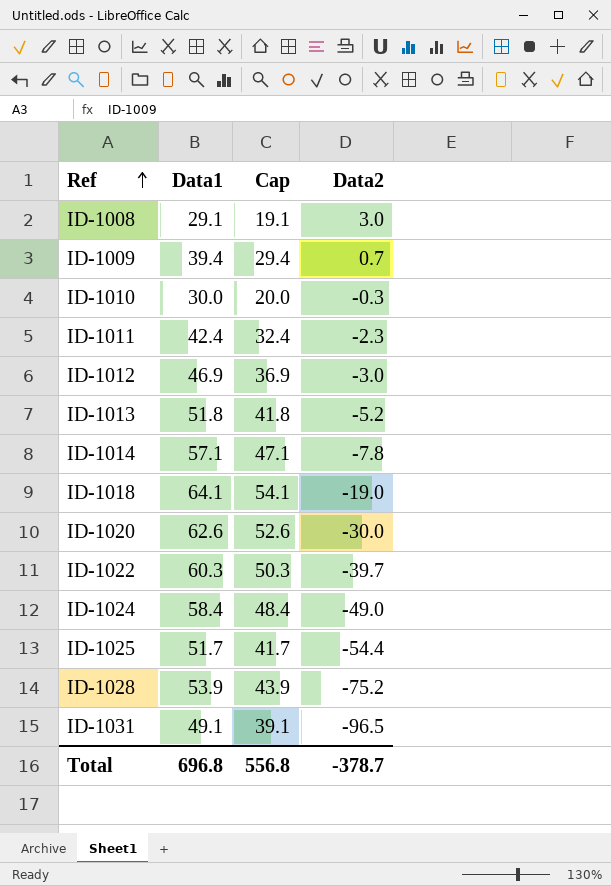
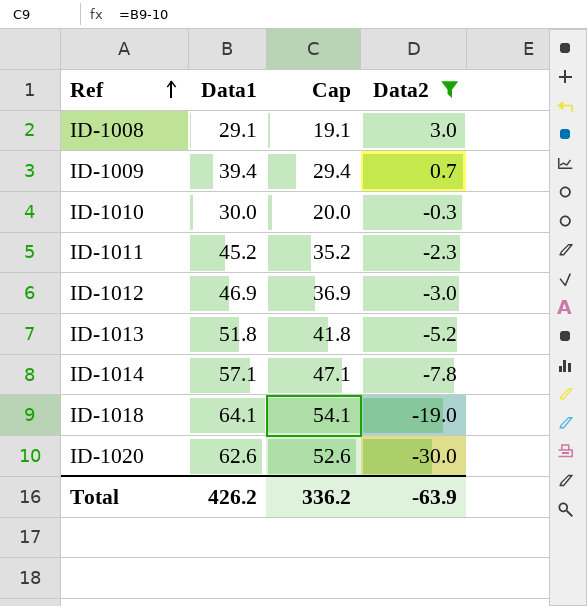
filter: none -> Data2 >= -30.0
ID-1011 | Data1: 42.4 -> 45.2
ID-1011 | Cap: 32.4 -> 35.2
Total | Data1: 696.8 -> 426.2
Total | Cap: 556.8 -> 336.2
Total | Data2: -378.7 -> -63.9

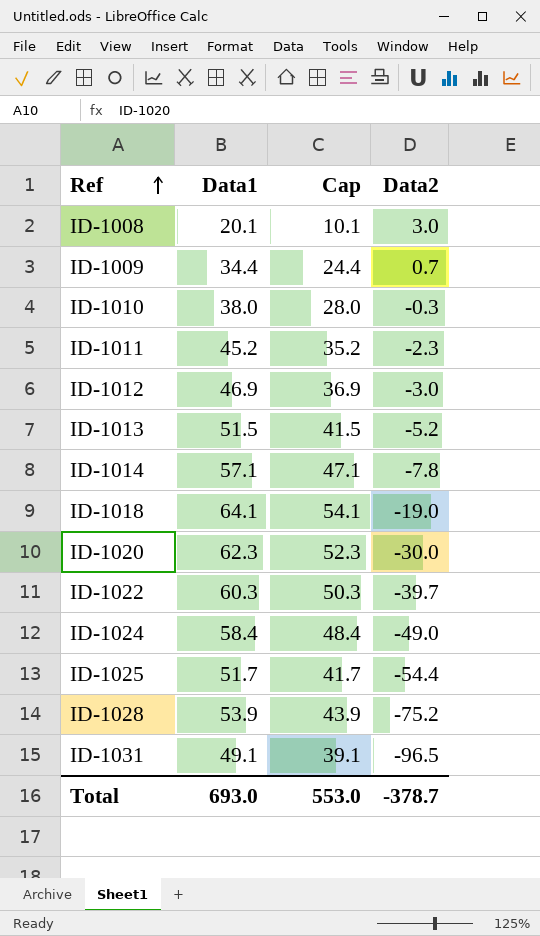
filter: Data2 >= -30.0 -> none
ID-1008 | Data1: 29.1 -> 20.1
ID-1008 | Cap: 19.1 -> 10.1
ID-1009 | Data1: 39.4 -> 34.4
ID-1009 | Cap: 29.4 -> 24.4
ID-1010 | Data1: 30.0 -> 38.0
ID-1010 | Cap: 20.0 -> 28.0
ID-1013 | Data1: 51.8 -> 51.5
ID-1013 | Cap: 41.8 -> 41.5
ID-1020 | Data1: 62.6 -> 62.3
ID-1020 | Cap: 52.6 -> 52.3
Total | Data1: 426.2 -> 693.0
Total | Cap: 336.2 -> 553.0
Total | Data2: -63.9 -> -378.7

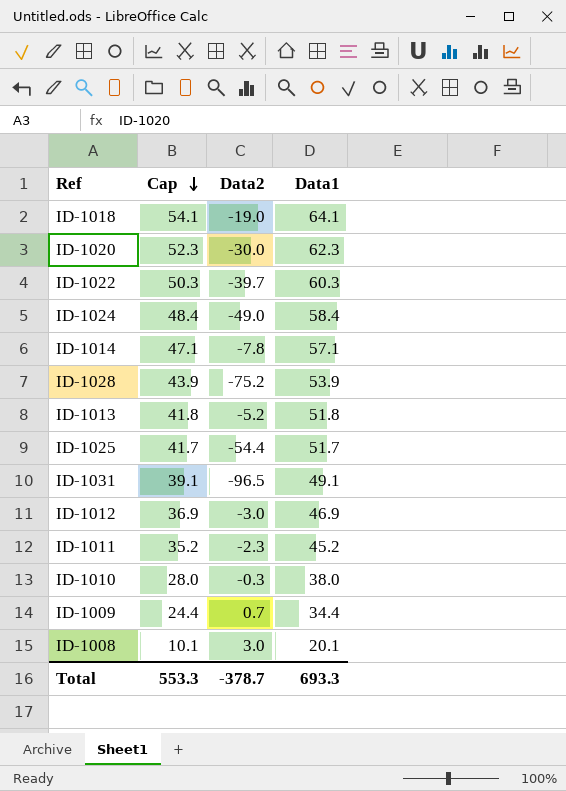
row order: Ref ascending -> Cap descending
column Data1 | position: 2 -> 4
ID-1013 | Cap: 41.5 -> 41.8
ID-1013 | Data1: 51.5 -> 51.8
Total | Cap: 553.0 -> 553.3
Total | Data1: 693.0 -> 693.3

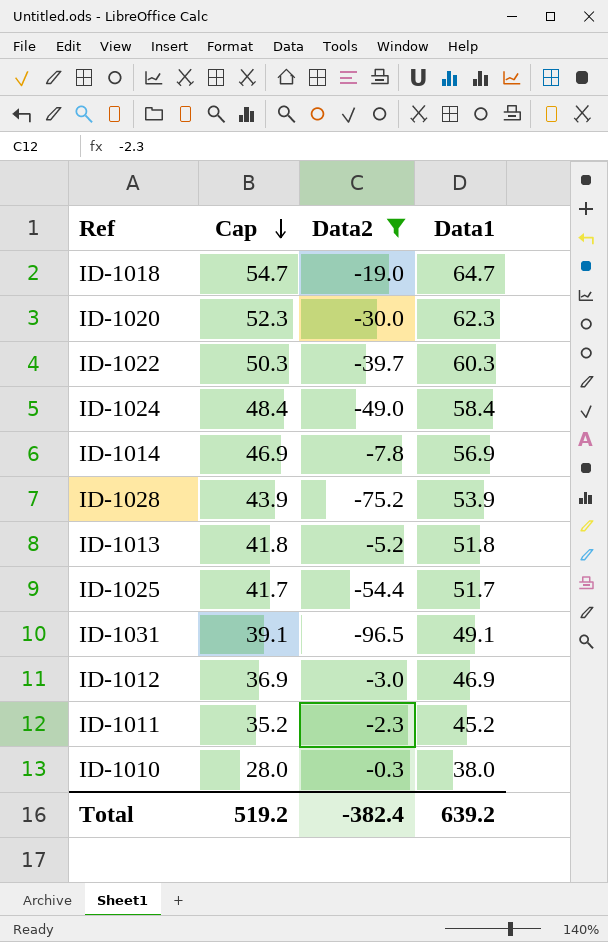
filter: none -> Data2 <= -0.3
ID-1018 | Cap: 54.1 -> 54.7
ID-1018 | Data1: 64.1 -> 64.7
ID-1014 | Cap: 47.1 -> 46.9
ID-1014 | Data1: 57.1 -> 56.9
Total | Cap: 553.3 -> 519.2
Total | Data2: -378.7 -> -382.4
Total | Data1: 693.3 -> 639.2

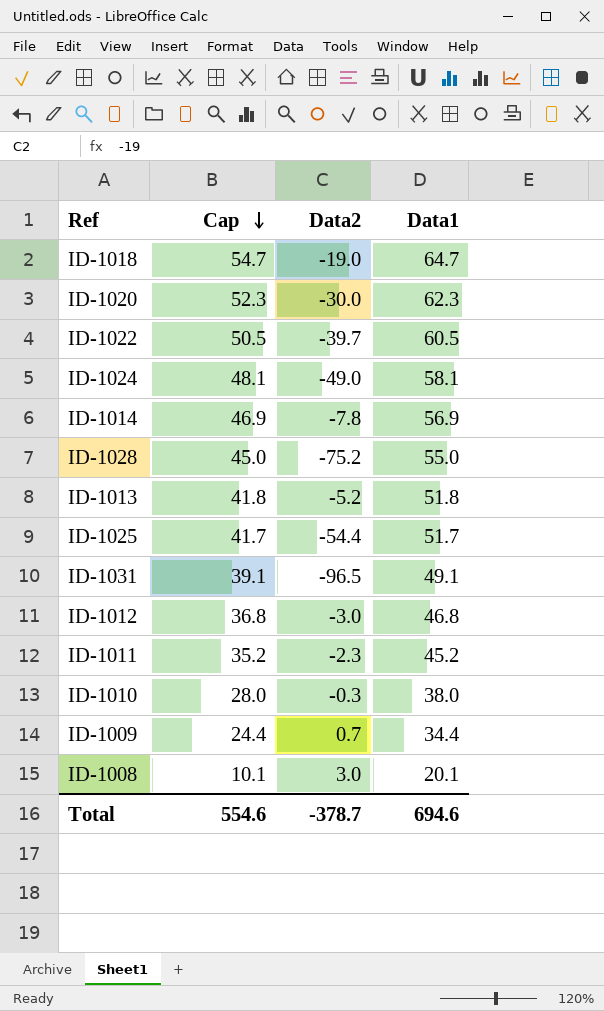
filter: Data2 <= -0.3 -> none
ID-1022 | Cap: 50.3 -> 50.5
ID-1022 | Data1: 60.3 -> 60.5
ID-1024 | Cap: 48.4 -> 48.1
ID-1024 | Data1: 58.4 -> 58.1
ID-1028 | Cap: 43.9 -> 45.0
ID-1028 | Data1: 53.9 -> 55.0
ID-1012 | Cap: 36.9 -> 36.8
ID-1012 | Data1: 46.9 -> 46.8
Total | Cap: 519.2 -> 554.6
Total | Data2: -382.4 -> -378.7
Total | Data1: 639.2 -> 694.6

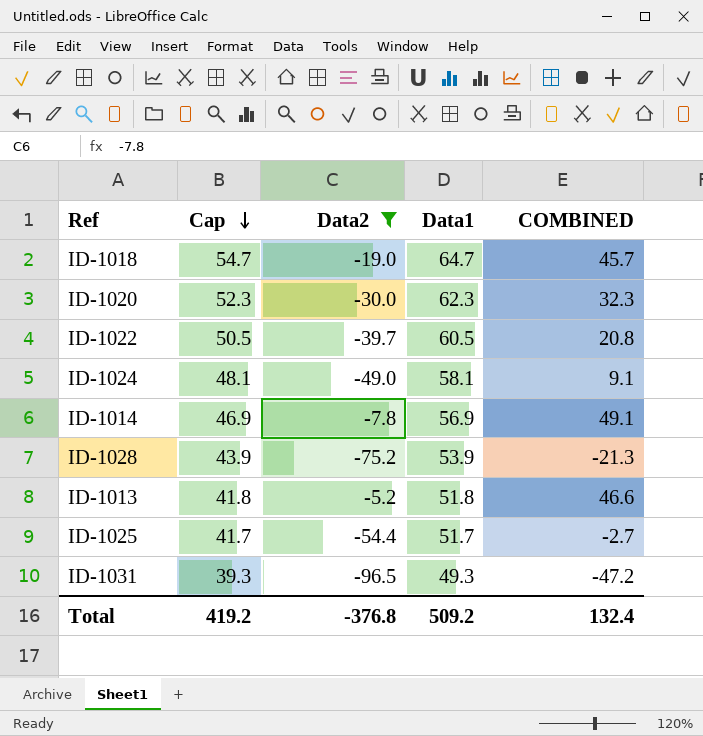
filter: none -> Data2 <= -5.2
column COMBINED | formula: none -> [Data2] + [Data1]
ID-1028 | Cap: 45.0 -> 43.9
ID-1028 | Data1: 55.0 -> 53.9
ID-1031 | Cap: 39.1 -> 39.3
ID-1031 | Data1: 49.1 -> 49.3
Total | Cap: 554.6 -> 419.2
Total | Data2: -378.7 -> -376.8
Total | Data1: 694.6 -> 509.2

